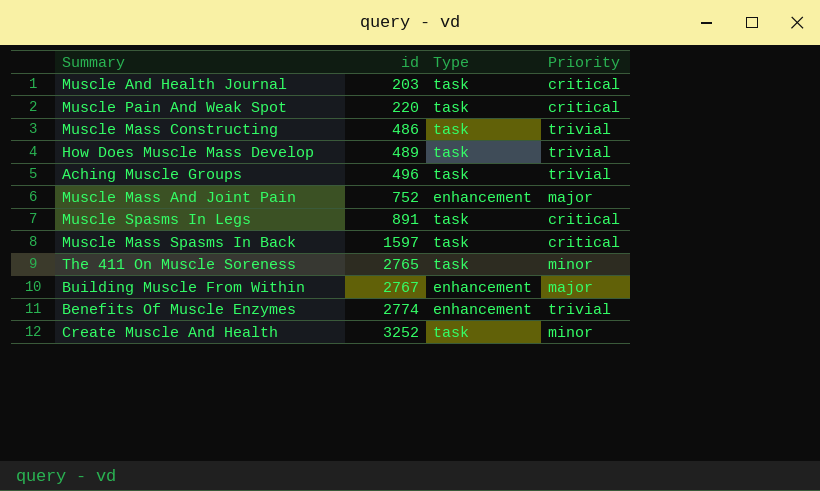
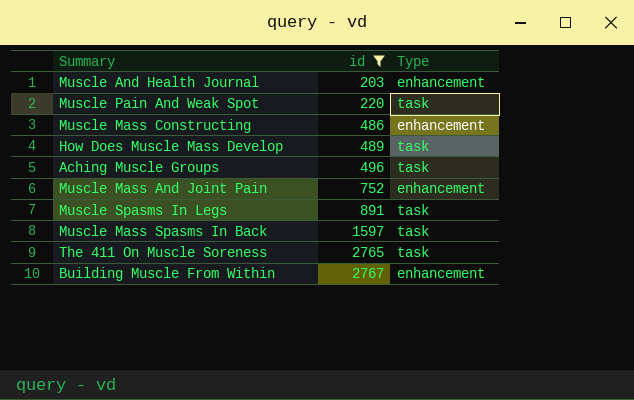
filter: none -> id <= 2767
column Priority | position: 4 -> none
Muscle And Health Journal | Type: task -> enhancement
Muscle Mass Constructing | Type: task -> enhancement

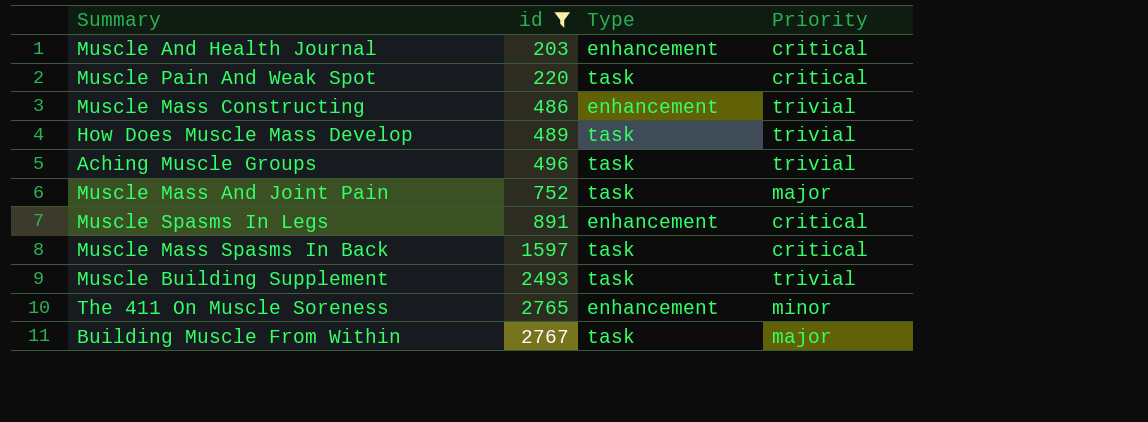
column Priority | position: none -> 4
Muscle Mass And Joint Pain | Type: enhancement -> task
Muscle Spasms In Legs | Type: task -> enhancement
row Muscle Building Supplement: none -> 2493 | task | trivial
The 411 On Muscle Soreness | Type: task -> enhancement
Building Muscle From Within | Type: enhancement -> task

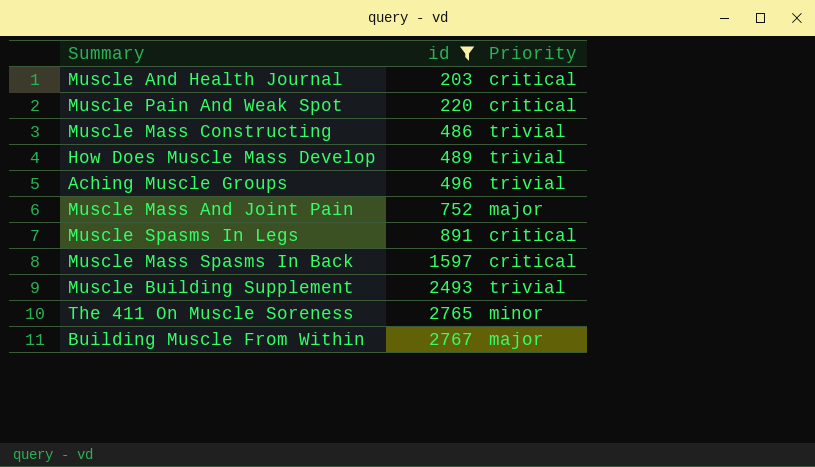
column Type | position: 3 -> none

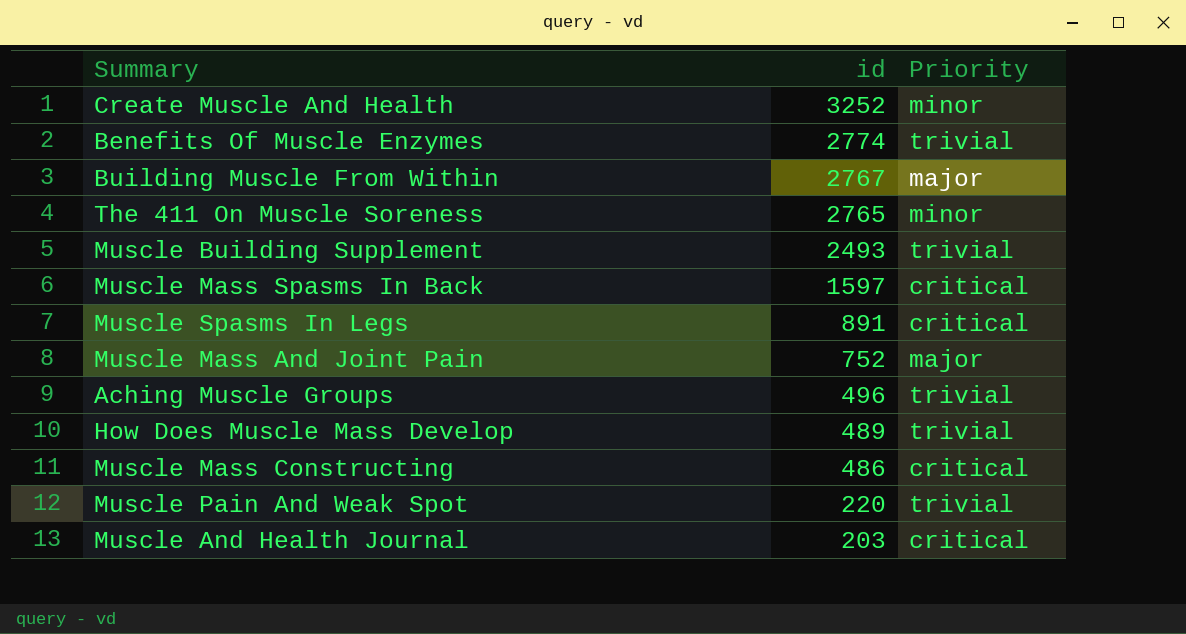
filter: id <= 2767 -> none
row order: id ascending -> id descending
Muscle Mass Constructing | Priority: trivial -> critical
Muscle Pain And Weak Spot | Priority: critical -> trivial

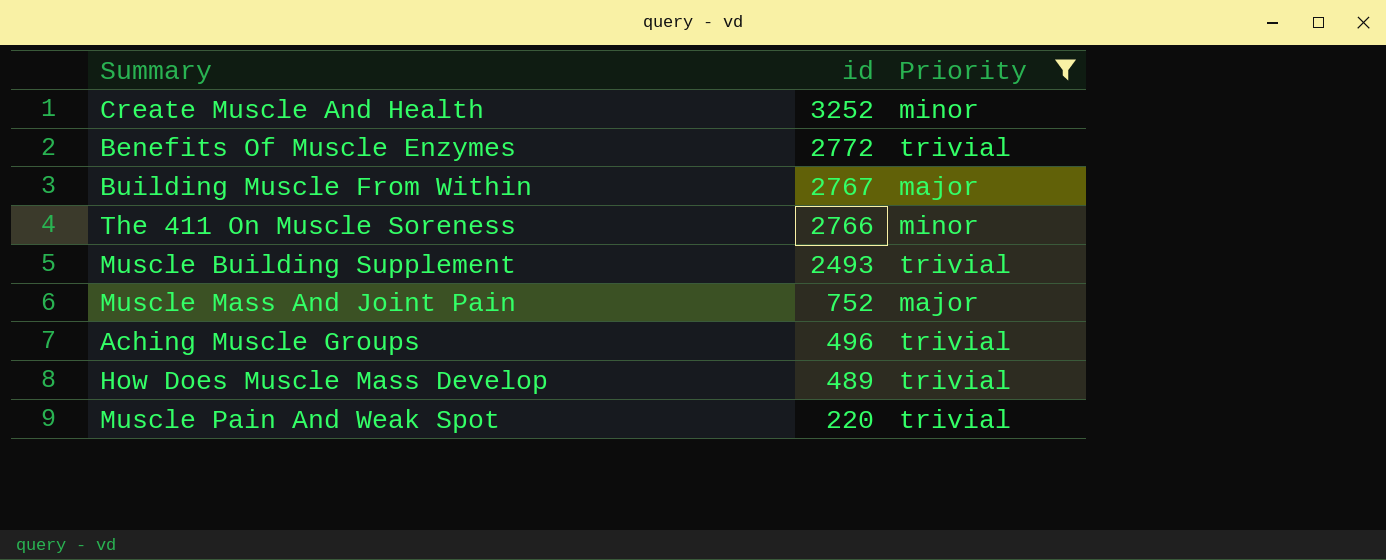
filter: none -> Priority != critical
Benefits Of Muscle Enzymes | id: 2774 -> 2772
The 411 On Muscle Soreness | id: 2765 -> 2766

